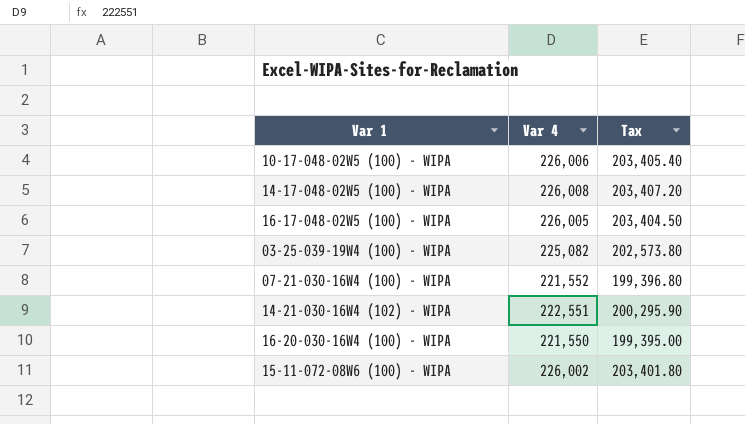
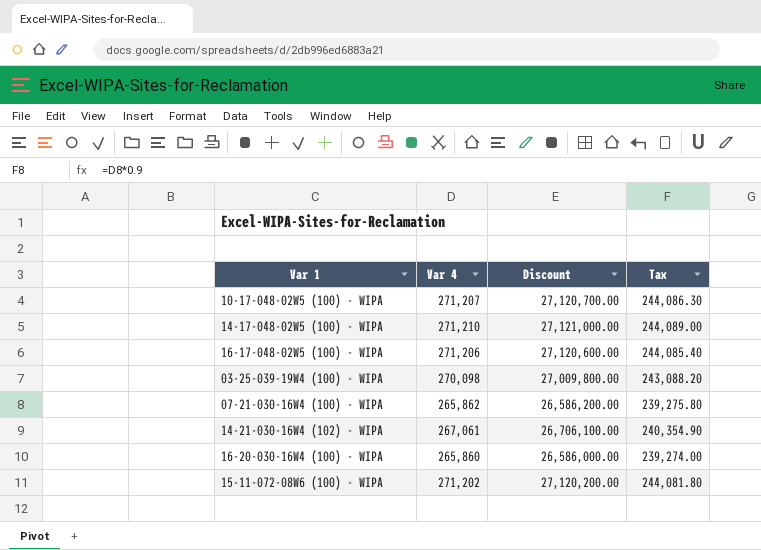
column Discount | formula: none -> [Var 4] * 100
10-17-048-02W5 (100) - WIPA | Var 4: 226,006 -> 271,207
10-17-048-02W5 (100) - WIPA | Tax: 203,405.40 -> 244,086.30
14-17-048-02W5 (100) - WIPA | Var 4: 226,008 -> 271,210
14-17-048-02W5 (100) - WIPA | Tax: 203,407.20 -> 244,089.00
16-17-048-02W5 (100) - WIPA | Var 4: 226,005 -> 271,206
16-17-048-02W5 (100) - WIPA | Tax: 203,404.50 -> 244,085.40
03-25-039-19W4 (100) - WIPA | Var 4: 225,082 -> 270,098
03-25-039-19W4 (100) - WIPA | Tax: 202,573.80 -> 243,088.20
07-21-030-16W4 (100) - WIPA | Var 4: 221,552 -> 265,862
07-21-030-16W4 (100) - WIPA | Tax: 199,396.80 -> 239,275.80
14-21-030-16W4 (102) - WIPA | Var 4: 222,551 -> 267,061
14-21-030-16W4 (102) - WIPA | Tax: 200,295.90 -> 240,354.90
16-20-030-16W4 (100) - WIPA | Var 4: 221,550 -> 265,860
16-20-030-16W4 (100) - WIPA | Tax: 199,395.00 -> 239,274.00
15-11-072-08W6 (100) - WIPA | Var 4: 226,002 -> 271,202
15-11-072-08W6 (100) - WIPA | Tax: 203,401.80 -> 244,081.80

